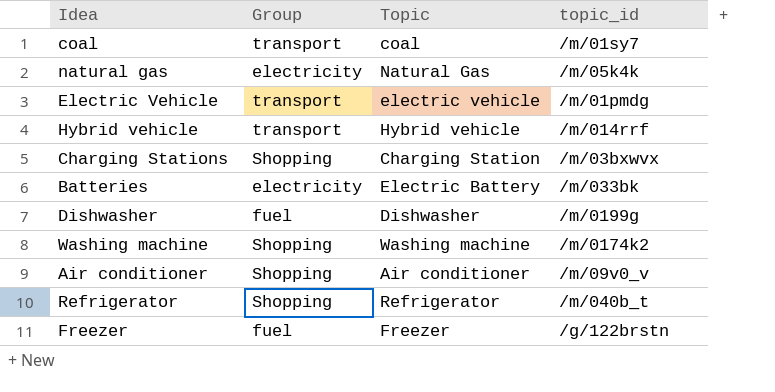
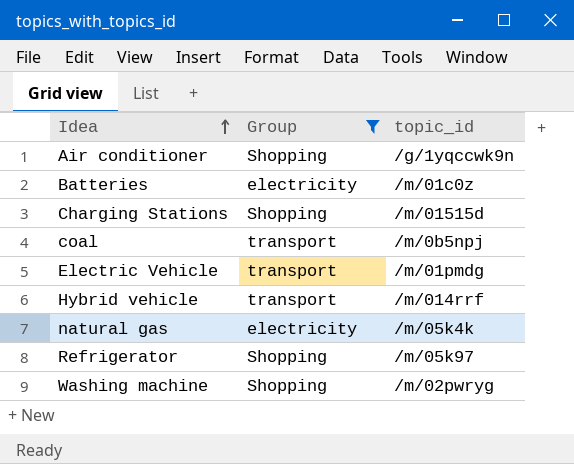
filter: none -> Group != fuel
row order: none -> Idea ascending
column Topic | position: 3 -> none
Air conditioner | topic_id: /m/09v0_v -> /g/1yqccwk9n
Batteries | topic_id: /m/033bk -> /m/01c0z
Charging Stations | topic_id: /m/03bxwvx -> /m/01515d
coal | topic_id: /m/01sy7 -> /m/0b5npj
Refrigerator | topic_id: /m/040b_t -> /m/05k97
Washing machine | topic_id: /m/0174k2 -> /m/02pwryg

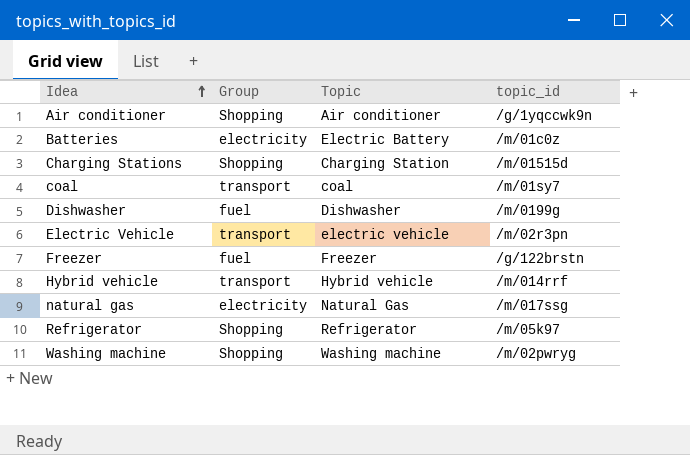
filter: Group != fuel -> none
column Topic | position: none -> 3
coal | topic_id: /m/0b5npj -> /m/01sy7
Electric Vehicle | topic_id: /m/01pmdg -> /m/02r3pn
natural gas | topic_id: /m/05k4k -> /m/017ssg

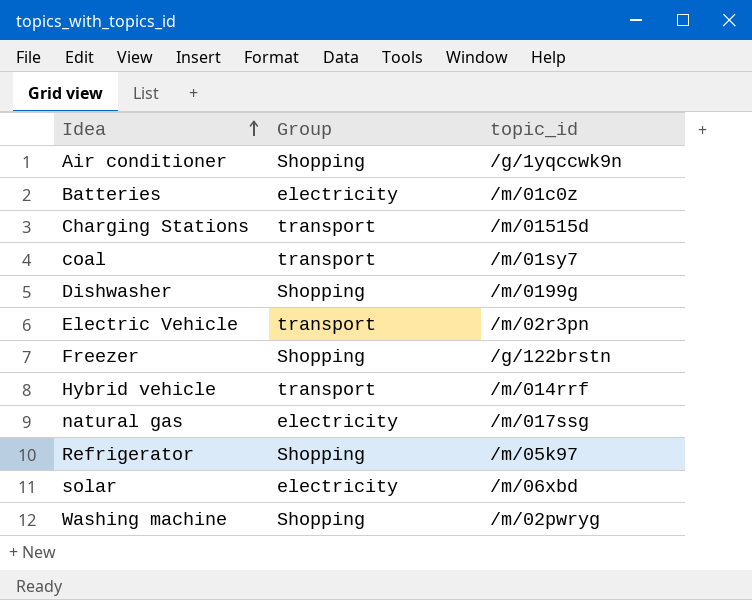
column Topic | position: 3 -> none
Charging Stations | Group: Shopping -> transport
Dishwasher | Group: fuel -> Shopping
Freezer | Group: fuel -> Shopping
row solar: none -> electricity | /m/06xbd

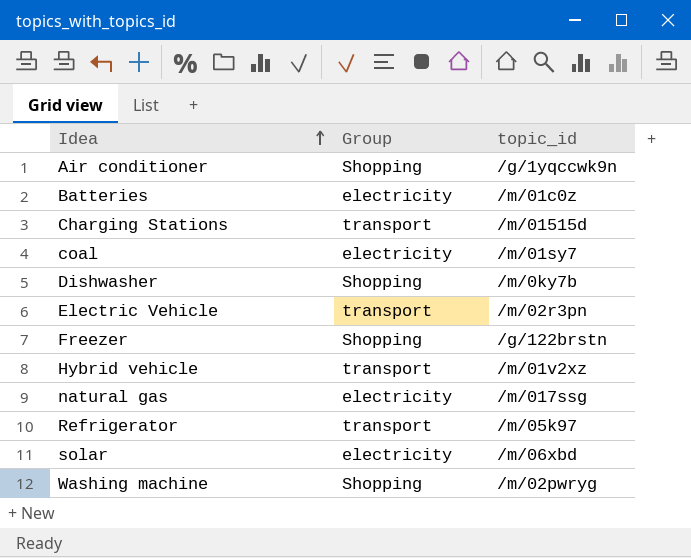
coal | Group: transport -> electricity
Dishwasher | topic_id: /m/0199g -> /m/0ky7b
Hybrid vehicle | topic_id: /m/014rrf -> /m/01v2xz
Refrigerator | Group: Shopping -> transport

